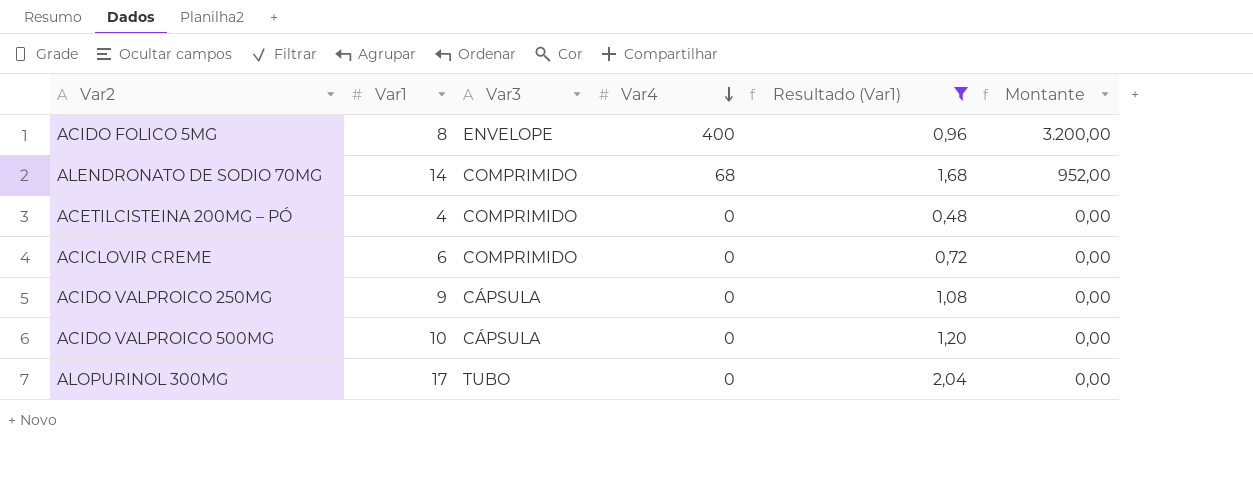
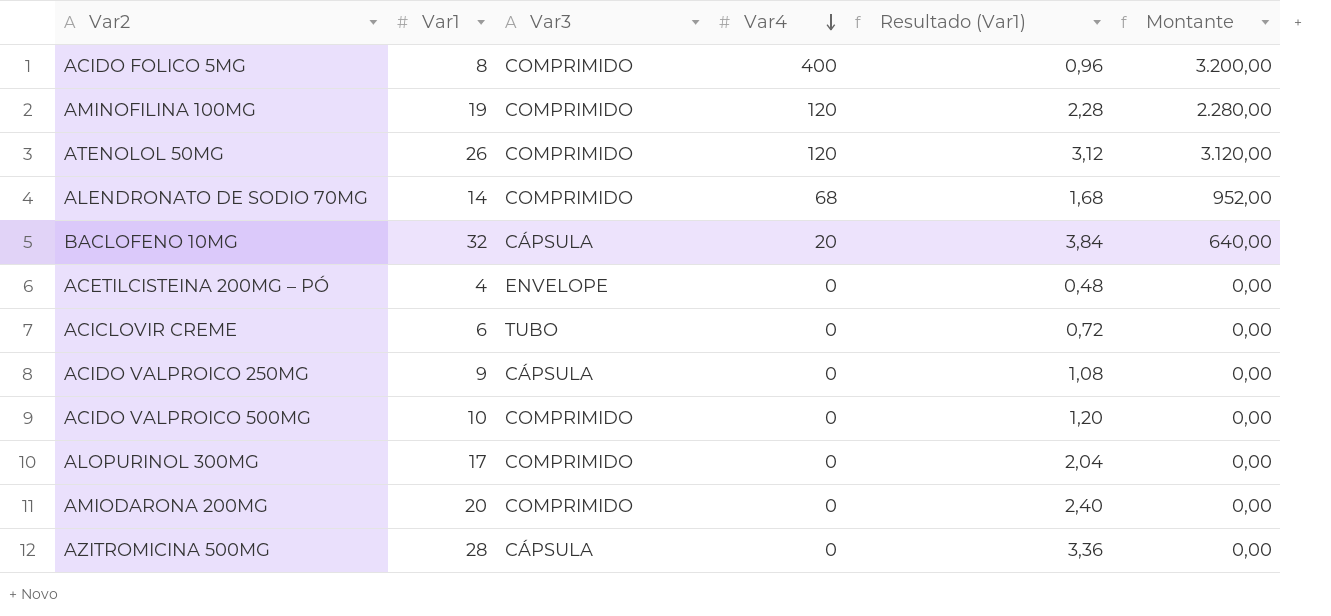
filter: Resultado (Var1) <= 2,04 -> none
ACIDO FOLICO 5MG | Var3: ENVELOPE -> COMPRIMIDO
ACETILCISTEINA 200MG – PÓ | Var3: COMPRIMIDO -> ENVELOPE
ACICLOVIR CREME | Var3: COMPRIMIDO -> TUBO
ACIDO VALPROICO 500MG | Var3: CÁPSULA -> COMPRIMIDO
ALOPURINOL 300MG | Var3: TUBO -> COMPRIMIDO

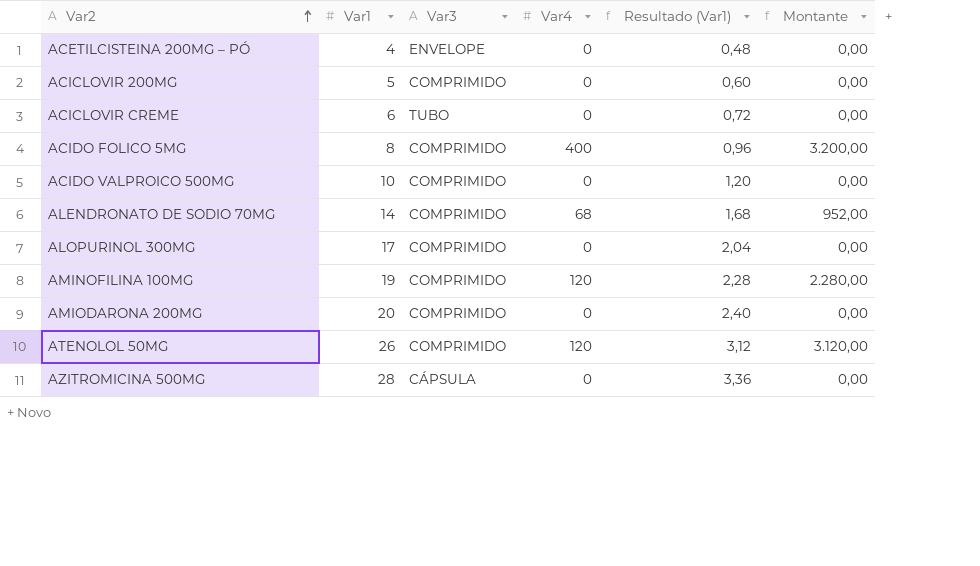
row order: Var4 descending -> Var2 ascending
row BACLOFENO 10MG: 32 | CÁPSULA | 20 | 3,84 | 640,00 -> none
row ACIDO VALPROICO 250MG: 9 | CÁPSULA | 0 | 1,08 | 0,00 -> none
row ACICLOVIR 200MG: none -> 5 | COMPRIMIDO | 0 | 0,60 | 0,00

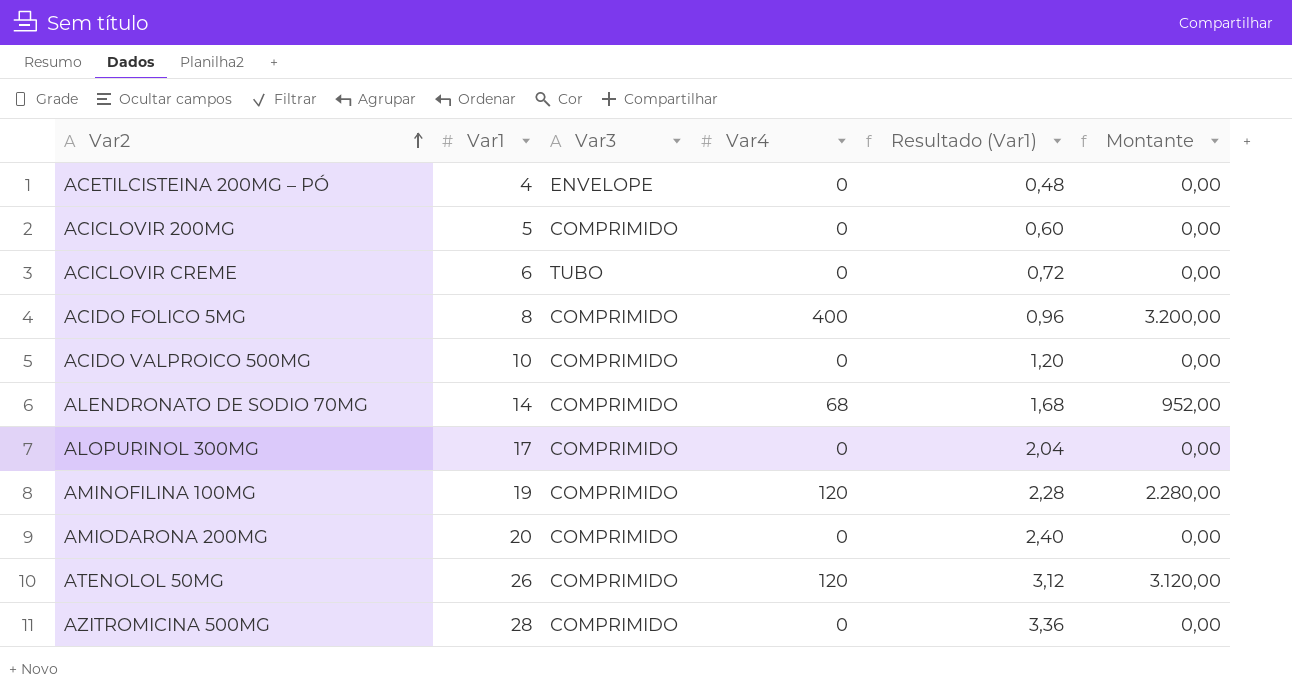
AZITROMICINA 500MG | Var3: CÁPSULA -> COMPRIMIDO

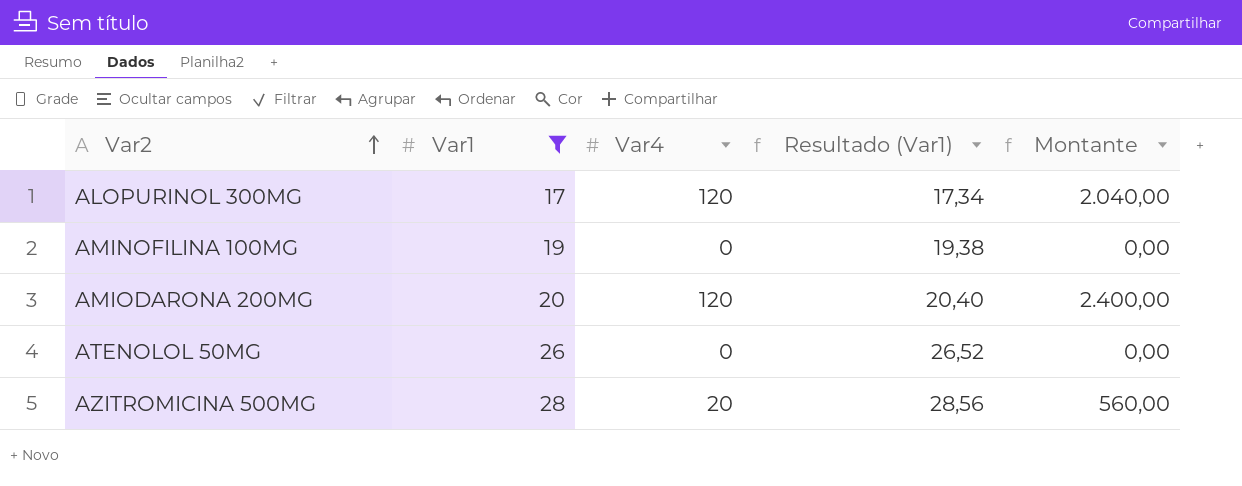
filter: none -> Var1 >= 17
column Var3 | position: 3 -> none
column Resultado (Var1) | formula: [Var1] * 0,12 -> [Var1] * 1,02
ALOPURINOL 300MG | Var4: 0 -> 120
ALOPURINOL 300MG | Montante: 0,00 -> 2.040,00
AMINOFILINA 100MG | Var4: 120 -> 0
AMINOFILINA 100MG | Montante: 2.280,00 -> 0,00
AMIODARONA 200MG | Var4: 0 -> 120
AMIODARONA 200MG | Montante: 0,00 -> 2.400,00
ATENOLOL 50MG | Var4: 120 -> 0
ATENOLOL 50MG | Montante: 3.120,00 -> 0,00
AZITROMICINA 500MG | Var4: 0 -> 20
AZITROMICINA 500MG | Montante: 0,00 -> 560,00

